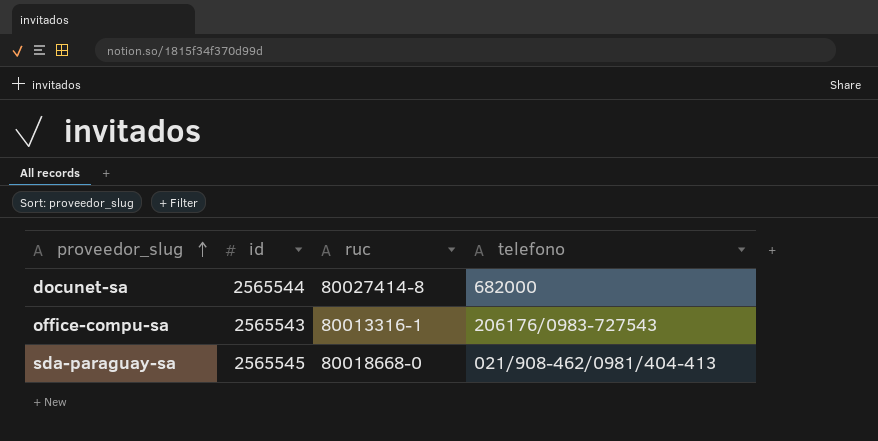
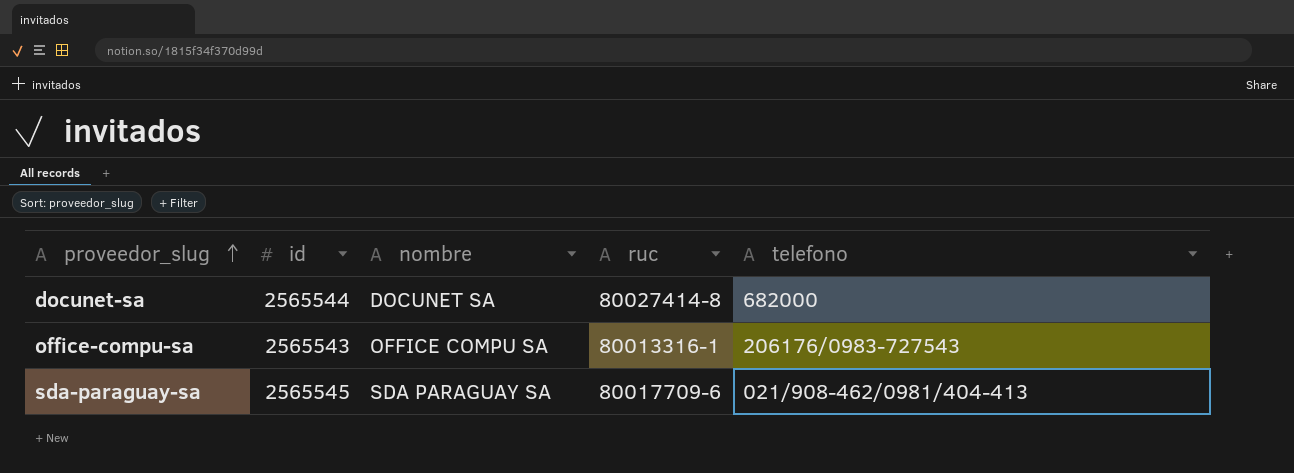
column nombre | position: none -> 3
sda-paraguay-sa | ruc: 80018668-0 -> 80017709-6

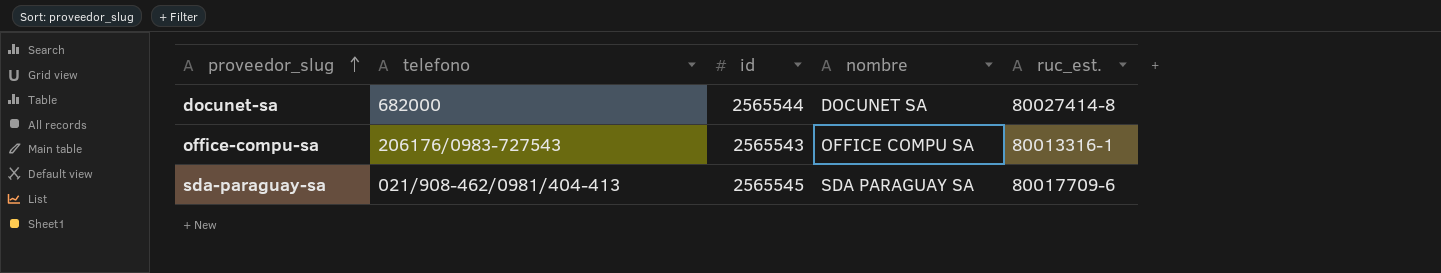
column telefono | position: 5 -> 2
column name: ruc -> ruc_est.

